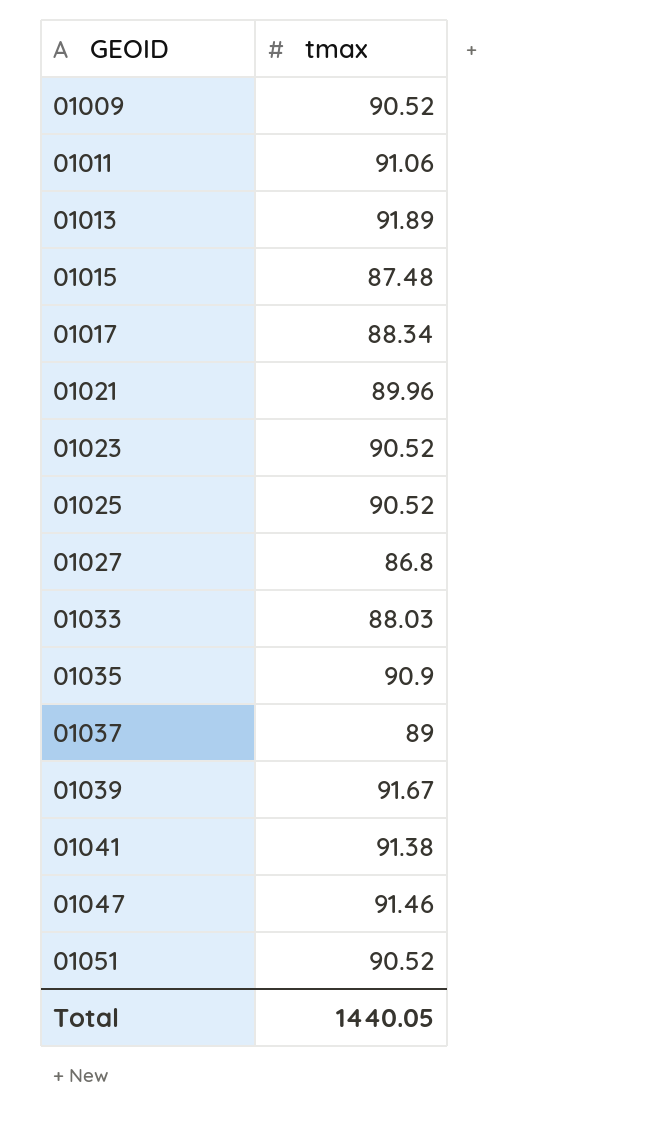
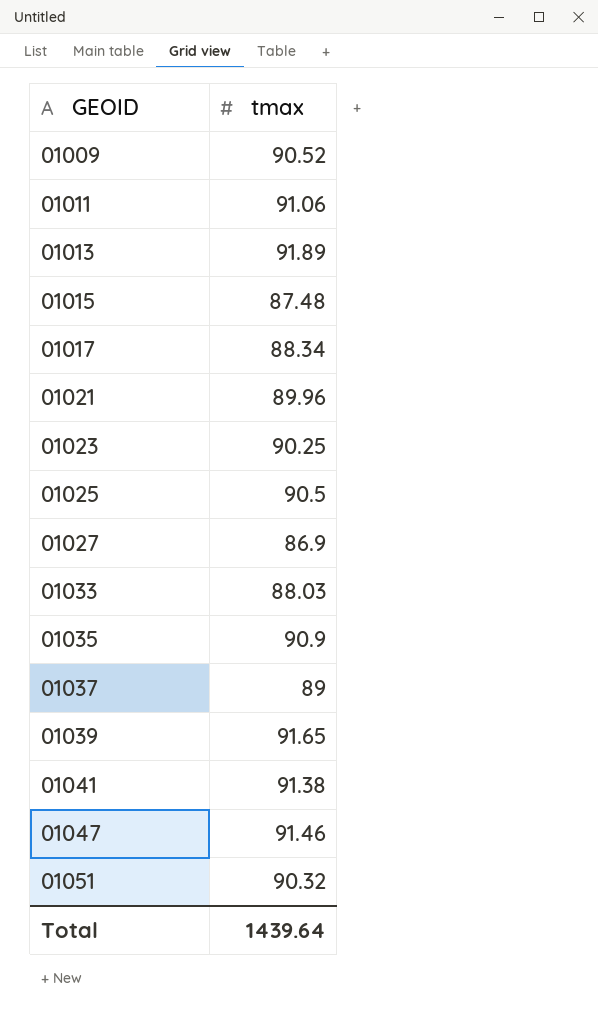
01023 | tmax: 90.52 -> 90.25
01025 | tmax: 90.52 -> 90.5
01027 | tmax: 86.8 -> 86.9
01039 | tmax: 91.67 -> 91.65
01051 | tmax: 90.52 -> 90.32
Total | tmax: 1440.05 -> 1439.64

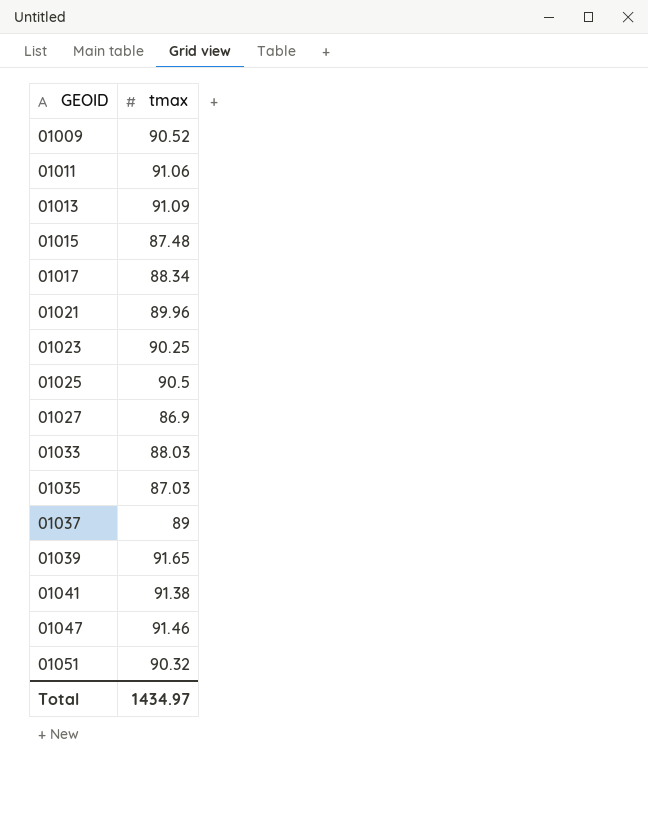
01013 | tmax: 91.89 -> 91.09
01035 | tmax: 90.9 -> 87.03
Total | tmax: 1439.64 -> 1434.97

